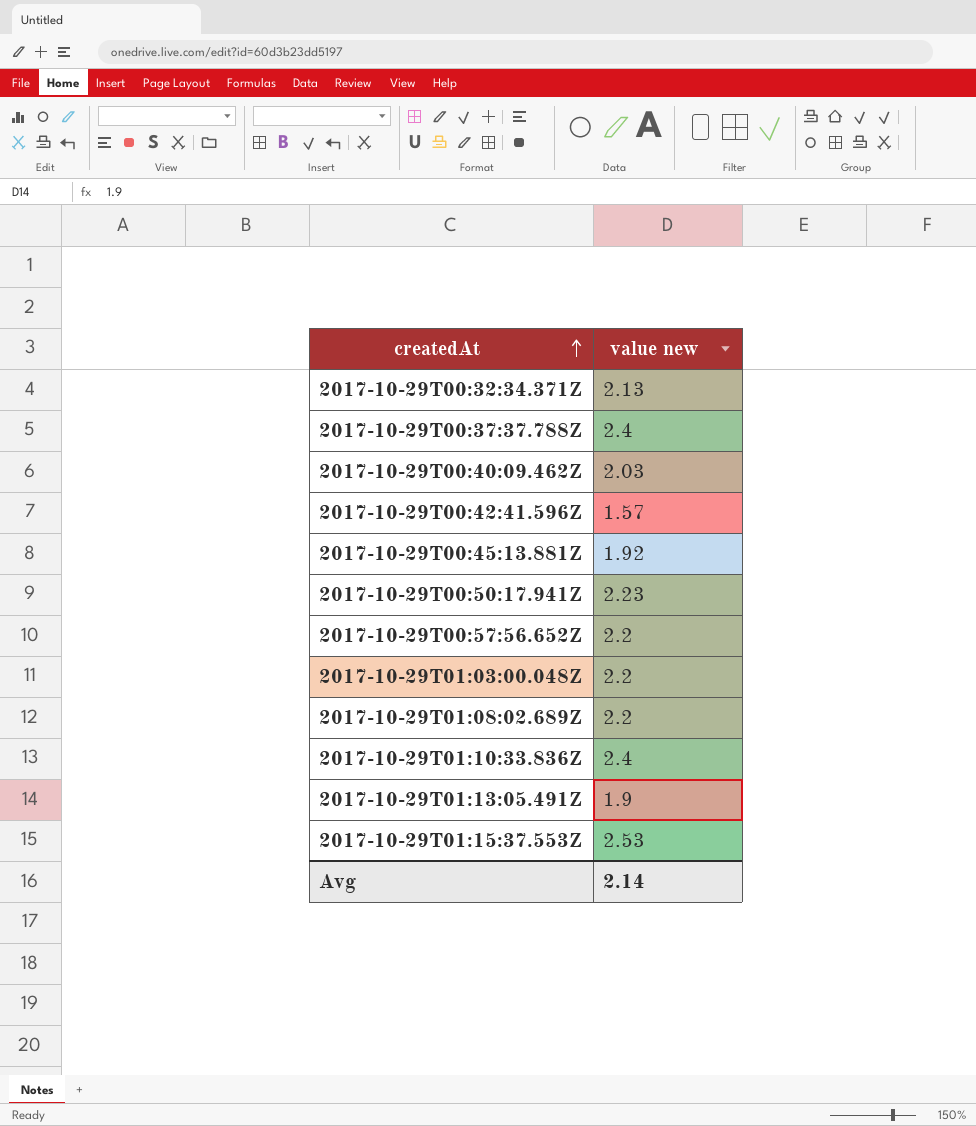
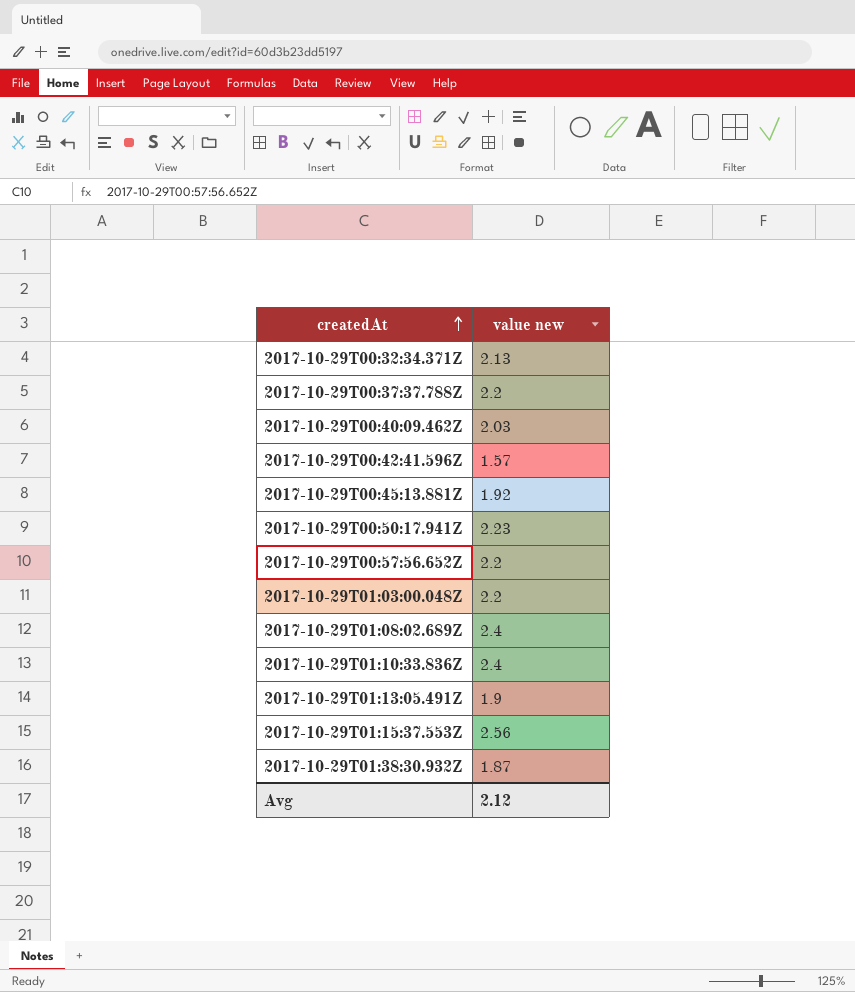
2017-10-29T00:37:37.788Z | value new: 2.4 -> 2.2
2017-10-29T01:08:02.689Z | value new: 2.2 -> 2.4
2017-10-29T01:15:37.553Z | value new: 2.53 -> 2.56
row 2017-10-29T01:38:30.932Z: none -> 1.87
Avg | value new: 2.14 -> 2.12

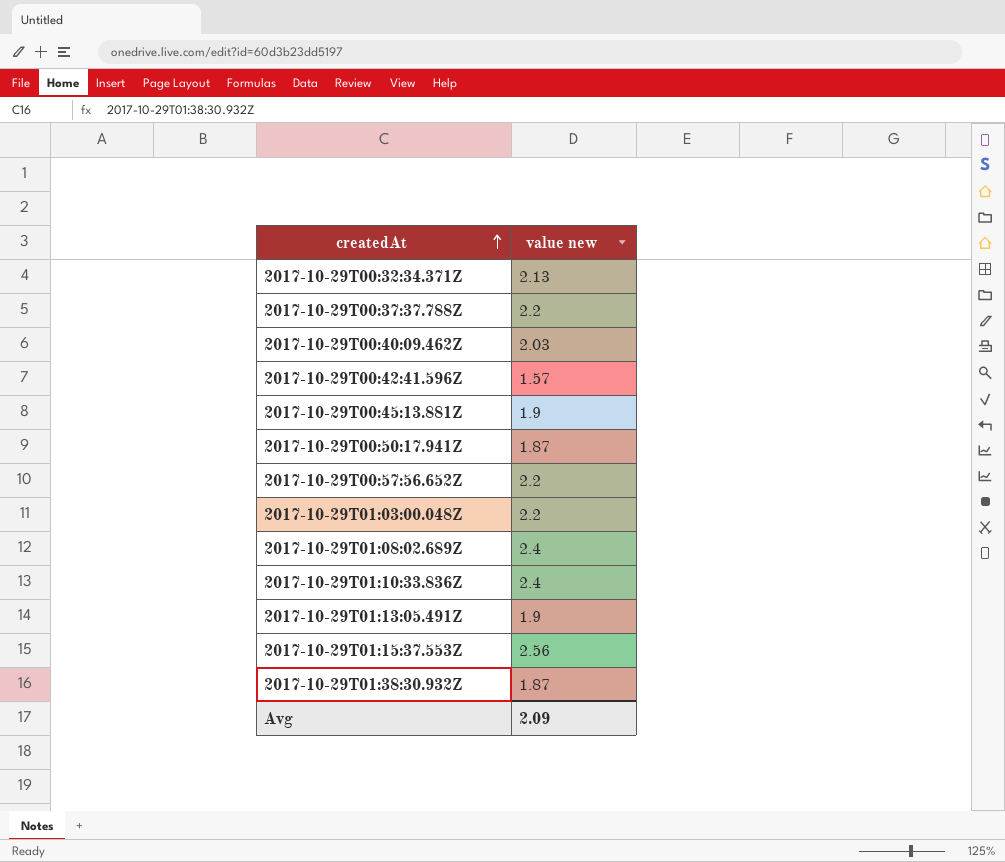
2017-10-29T00:45:13.881Z | value new: 1.92 -> 1.9
2017-10-29T00:50:17.941Z | value new: 2.23 -> 1.87
Avg | value new: 2.12 -> 2.09

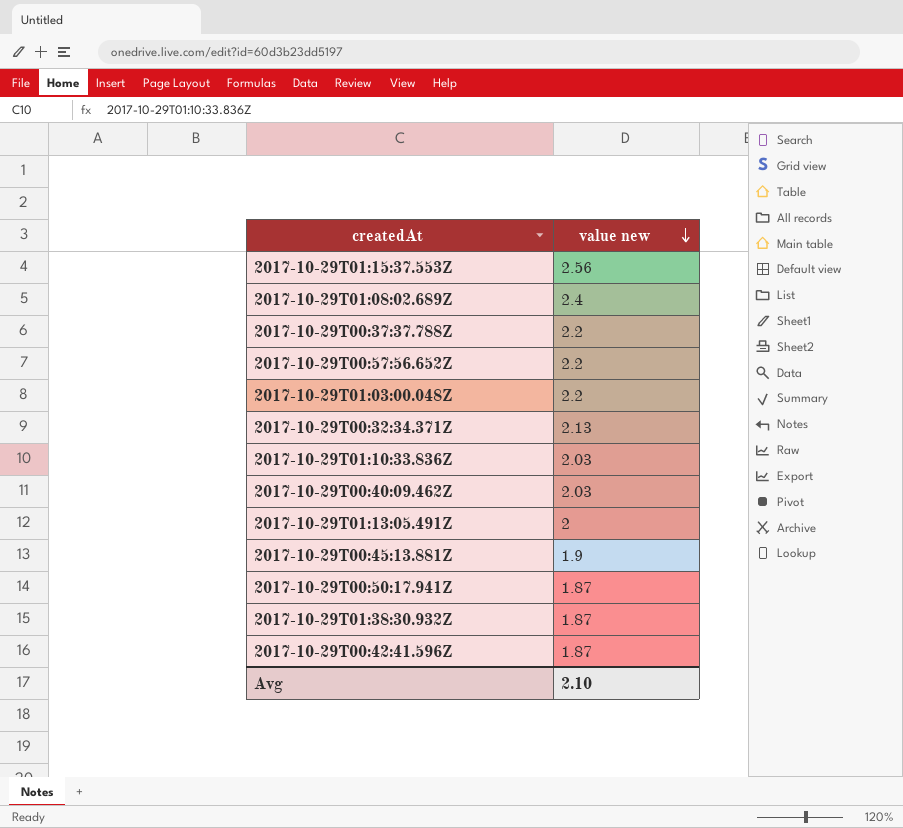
row order: createdAt ascending -> value new descending
2017-10-29T01:10:33.836Z | value new: 2.4 -> 2.03
2017-10-29T01:13:05.491Z | value new: 1.9 -> 2
2017-10-29T00:42:41.596Z | value new: 1.57 -> 1.87
Avg | value new: 2.09 -> 2.10

